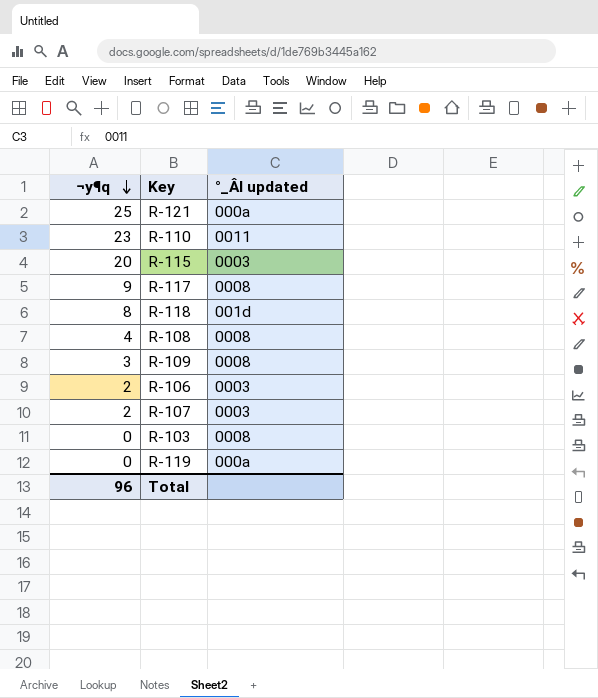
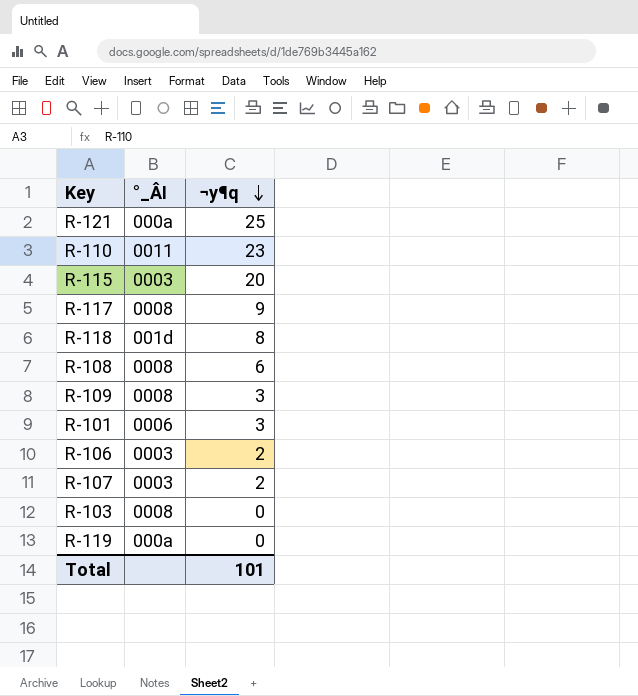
column name: °_ÂI updated -> °_ÂI
column ¬y¶q | position: 1 -> 3
R-108 | ¬y¶q: 4 -> 6
row R-101: none -> 0006 | 3
Total | ¬y¶q: 96 -> 101

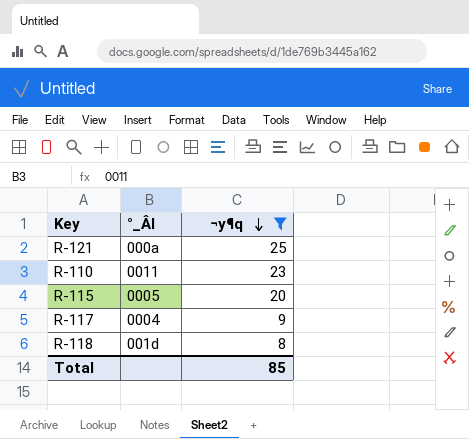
filter: none -> ¬y¶q >= 8
R-115 | °_ÂI: 0003 -> 0005
R-117 | °_ÂI: 0008 -> 0004
Total | ¬y¶q: 101 -> 85

